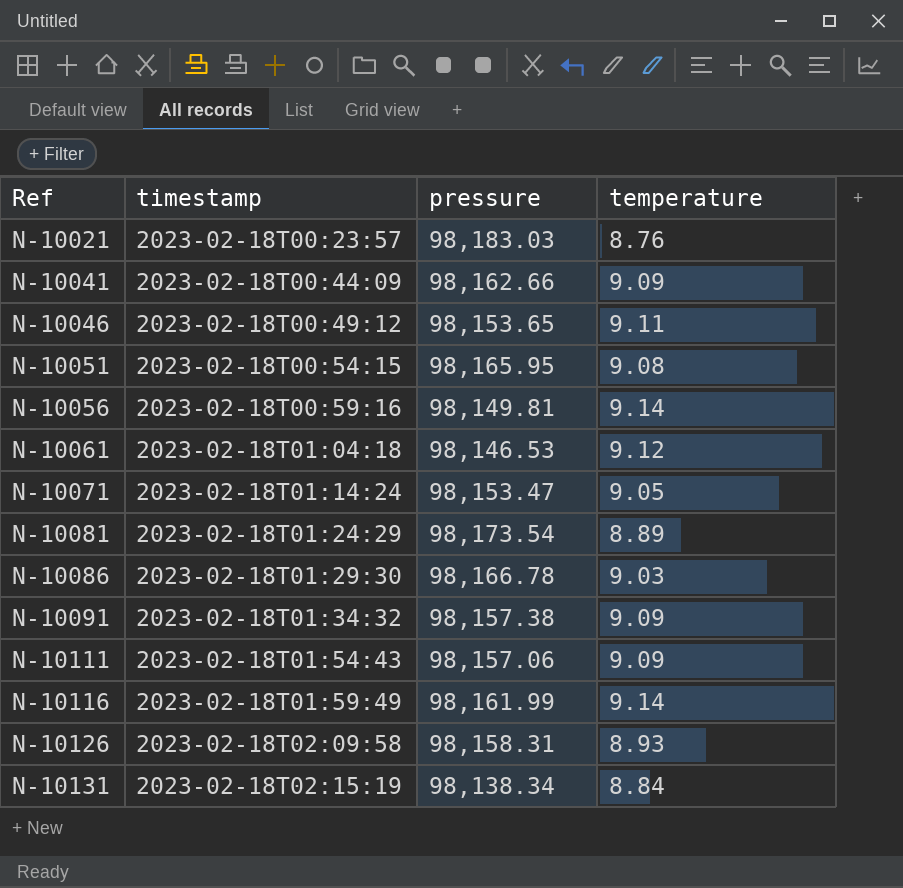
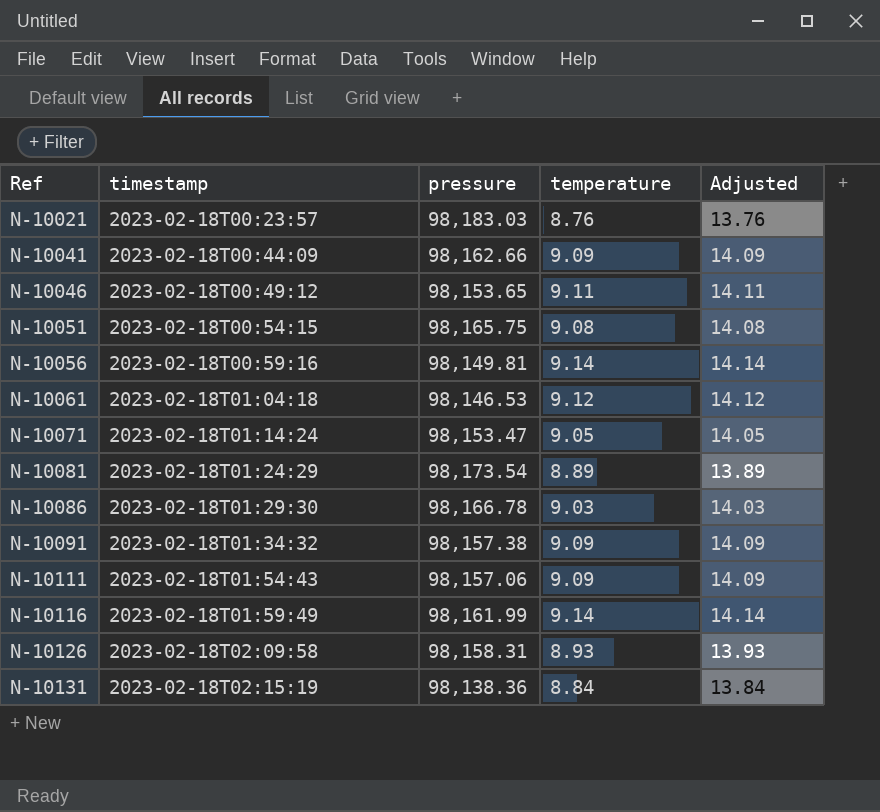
column Adjusted | formula: none -> [temperature] + 5
N-10051 | pressure: 98,165.95 -> 98,165.75
N-10131 | pressure: 98,138.34 -> 98,138.36

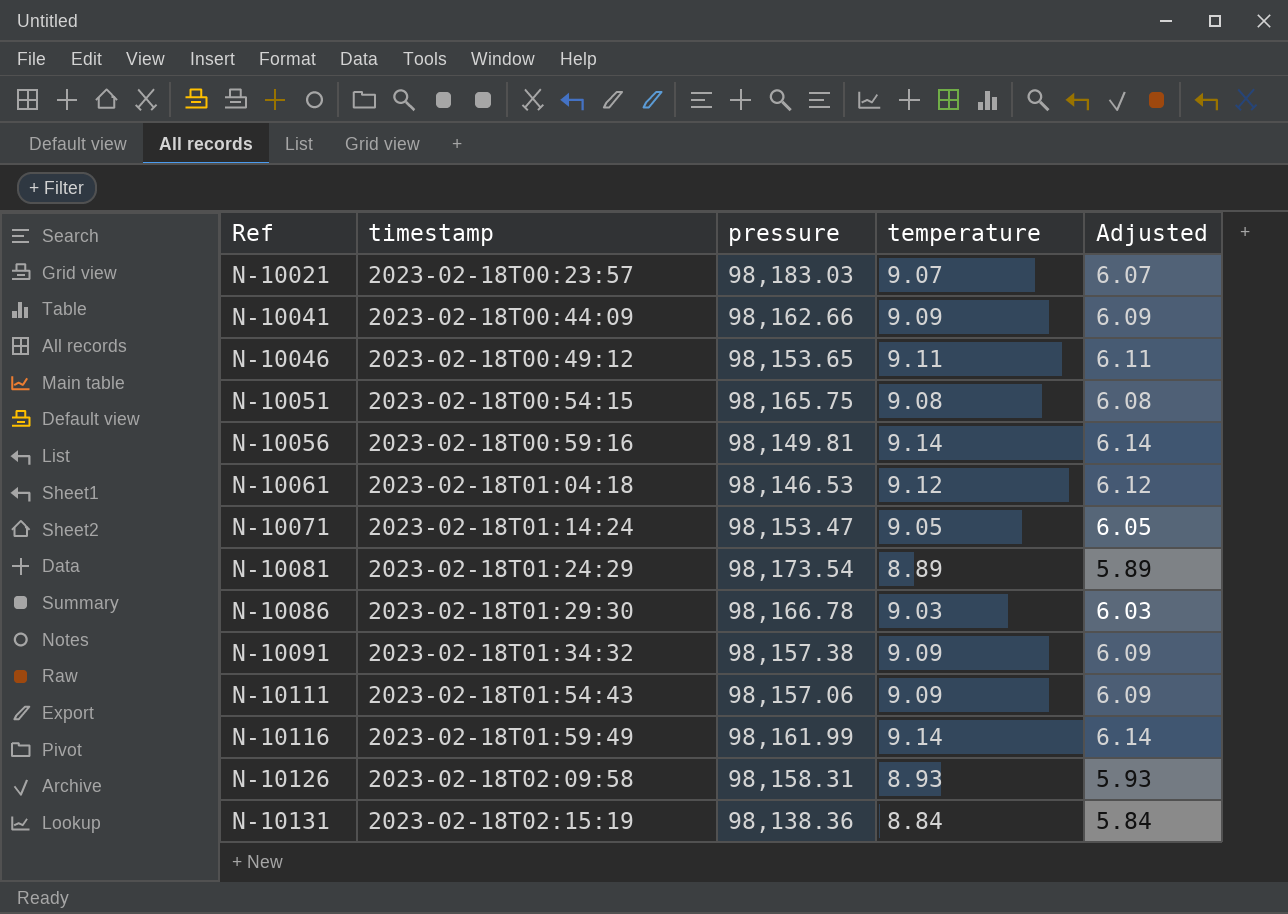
column Adjusted | formula: [temperature] + 5 -> [temperature] - 3
N-10021 | temperature: 8.76 -> 9.07

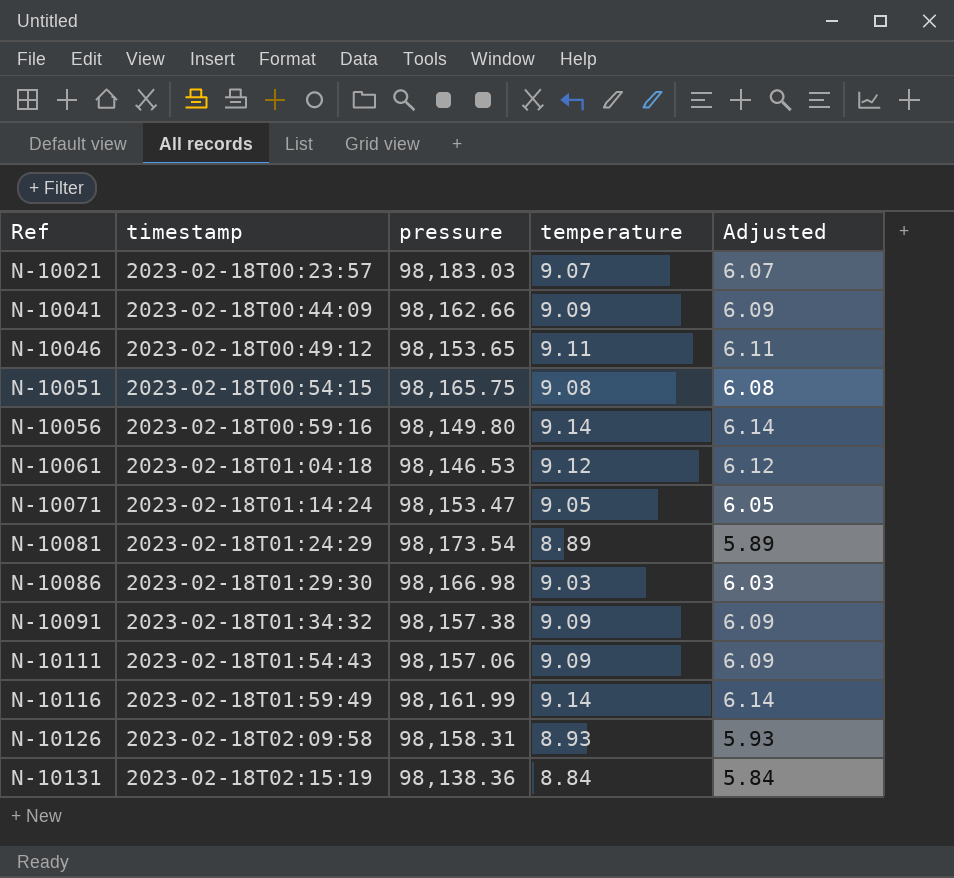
N-10056 | pressure: 98,149.81 -> 98,149.80
N-10086 | pressure: 98,166.78 -> 98,166.98

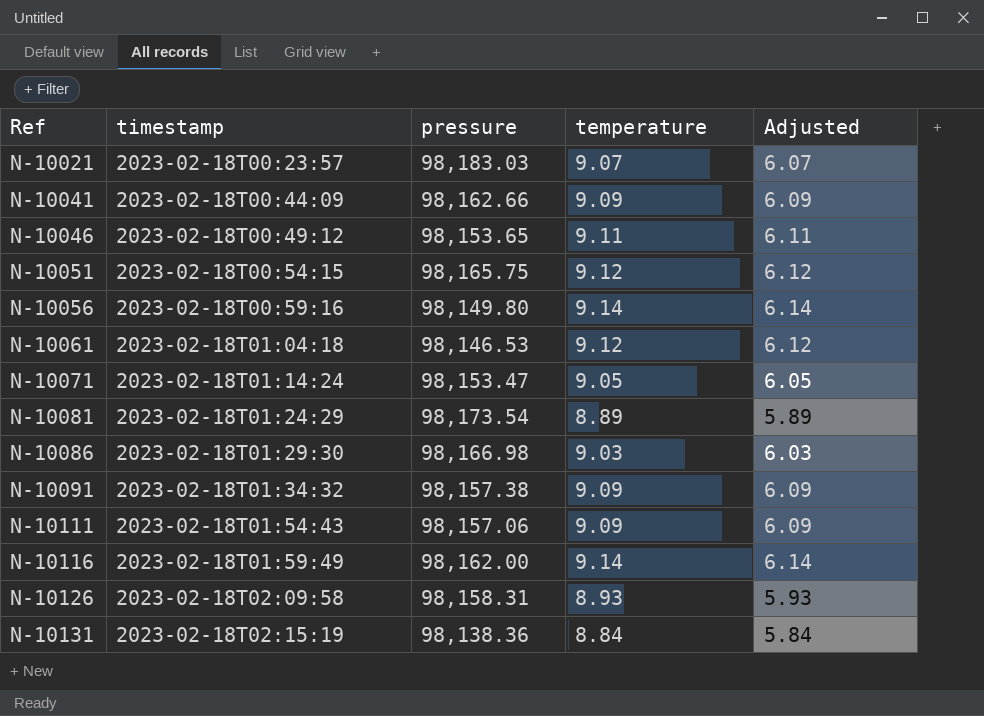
N-10051 | temperature: 9.08 -> 9.12
N-10051 | Adjusted: 6.08 -> 6.12
N-10116 | pressure: 98,161.99 -> 98,162.00

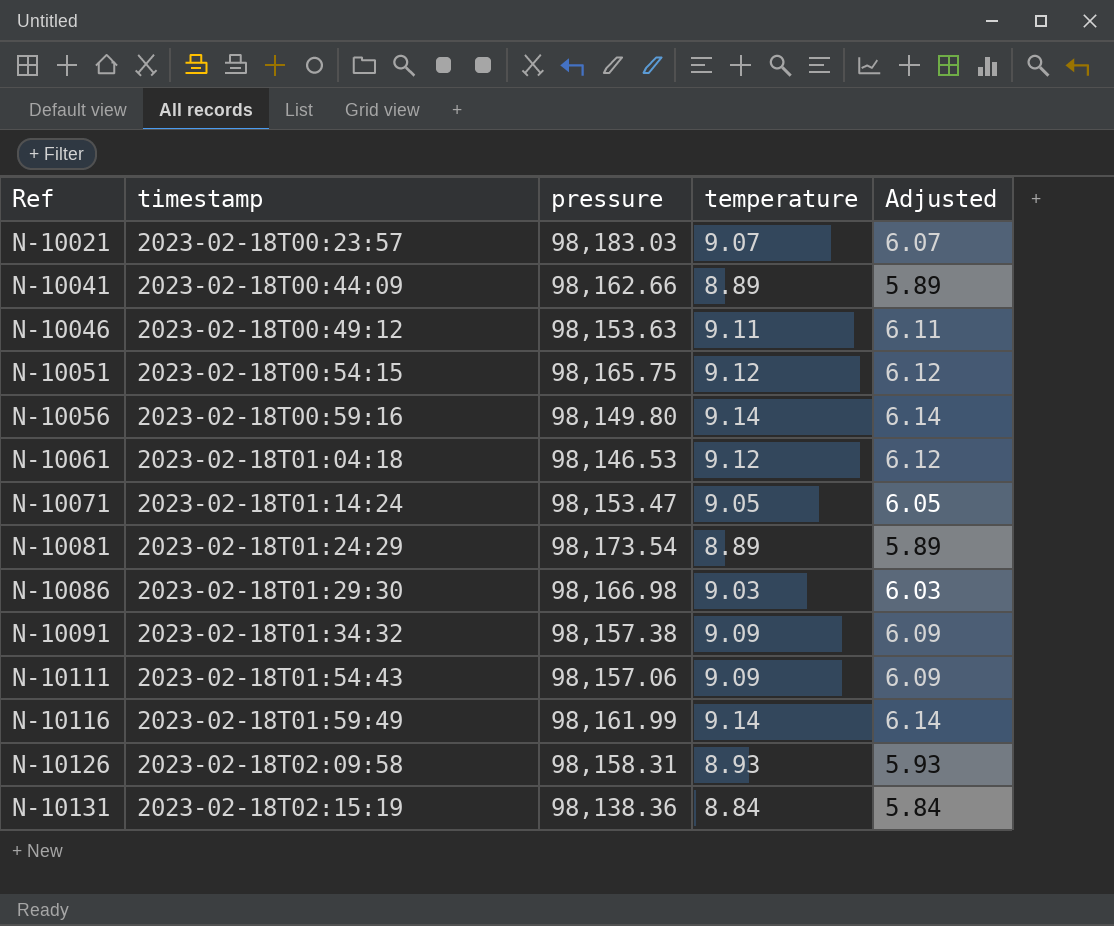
N-10041 | temperature: 9.09 -> 8.89
N-10041 | Adjusted: 6.09 -> 5.89
N-10046 | pressure: 98,153.65 -> 98,153.63
N-10116 | pressure: 98,162.00 -> 98,161.99

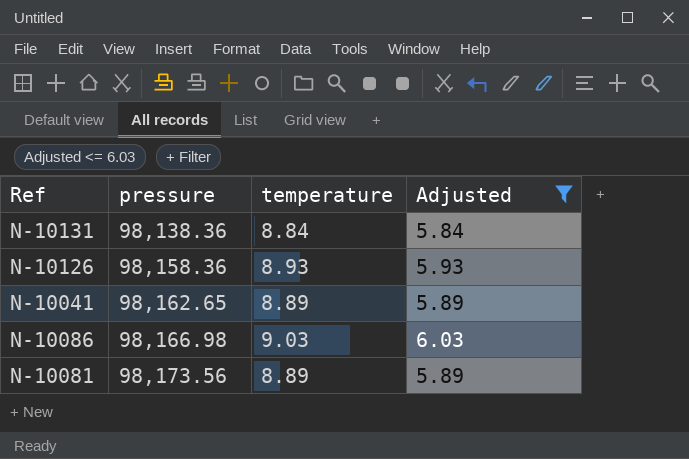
filter: none -> Adjusted <= 6.03
row order: Ref ascending -> pressure ascending
column timestamp | position: 2 -> none
N-10126 | pressure: 98,158.31 -> 98,158.36
N-10041 | pressure: 98,162.66 -> 98,162.65
N-10081 | pressure: 98,173.54 -> 98,173.56

